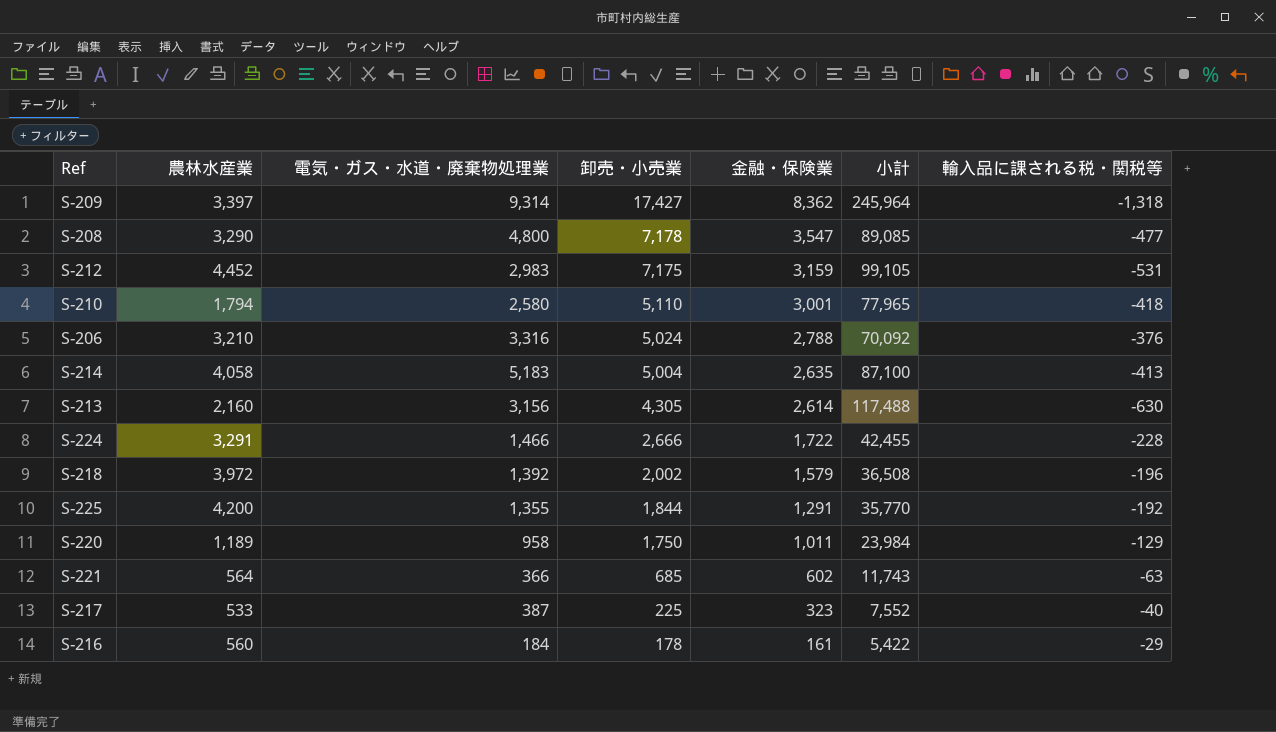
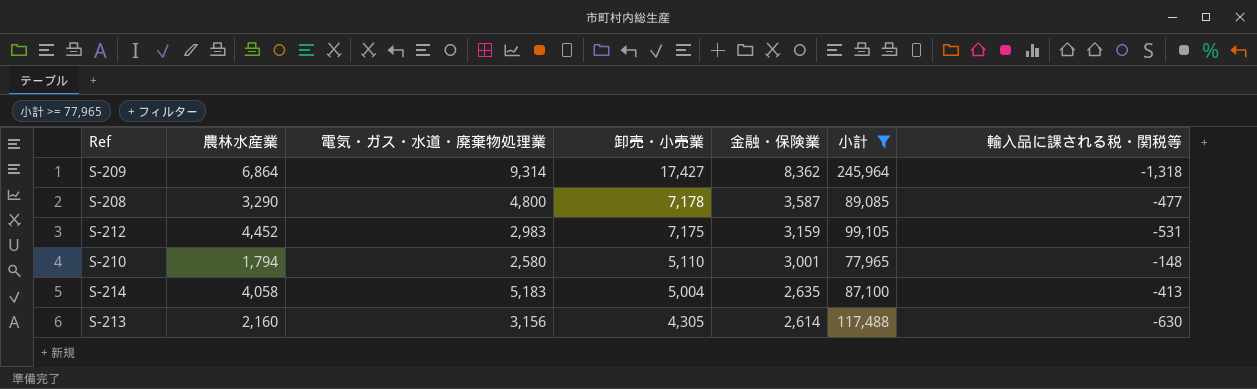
filter: none -> 小計 >= 77,965
S-209 | 農林水産業: 3,397 -> 6,864
S-208 | 金融・保険業: 3,547 -> 3,587
S-210 | 輸入品に課される税・関税等: -418 -> -148

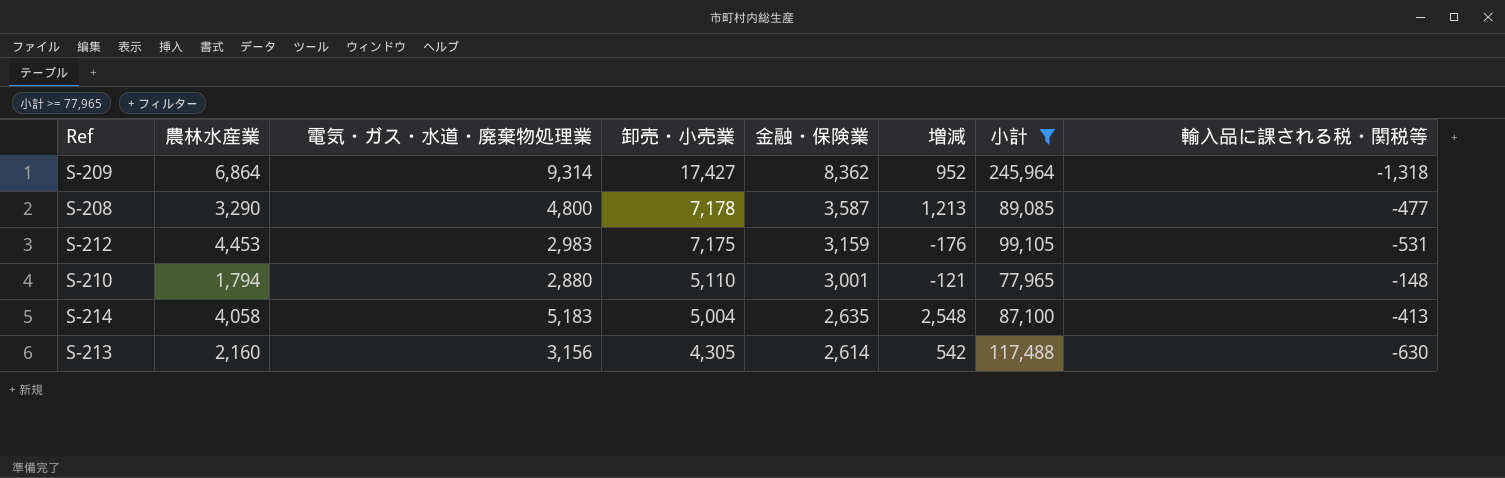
column 増減 | formula: none -> [電気・ガス・水道・廃棄物処理業] - [金融・保険業]
S-212 | 農林水産業: 4,452 -> 4,453
S-210 | 電気・ガス・水道・廃棄物処理業: 2,580 -> 2,880

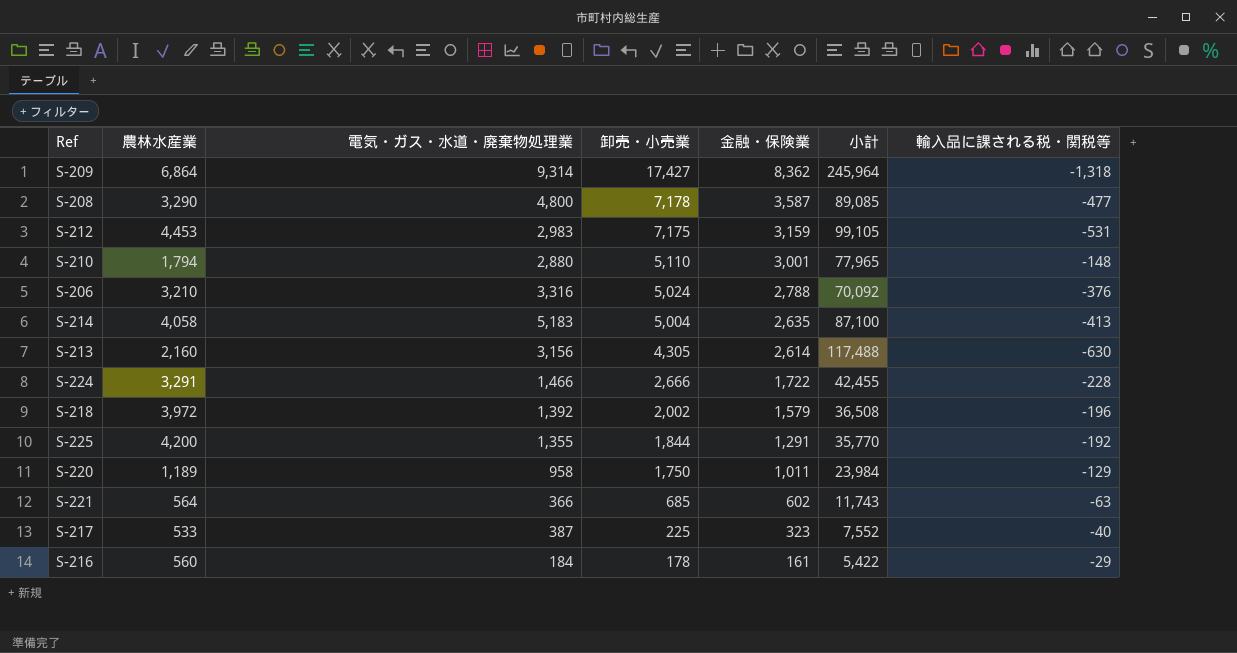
filter: 小計 >= 77,965 -> none
column 増減 | formula: [電気・ガス・水道・廃棄物処理業] - [金融・保険業] -> none

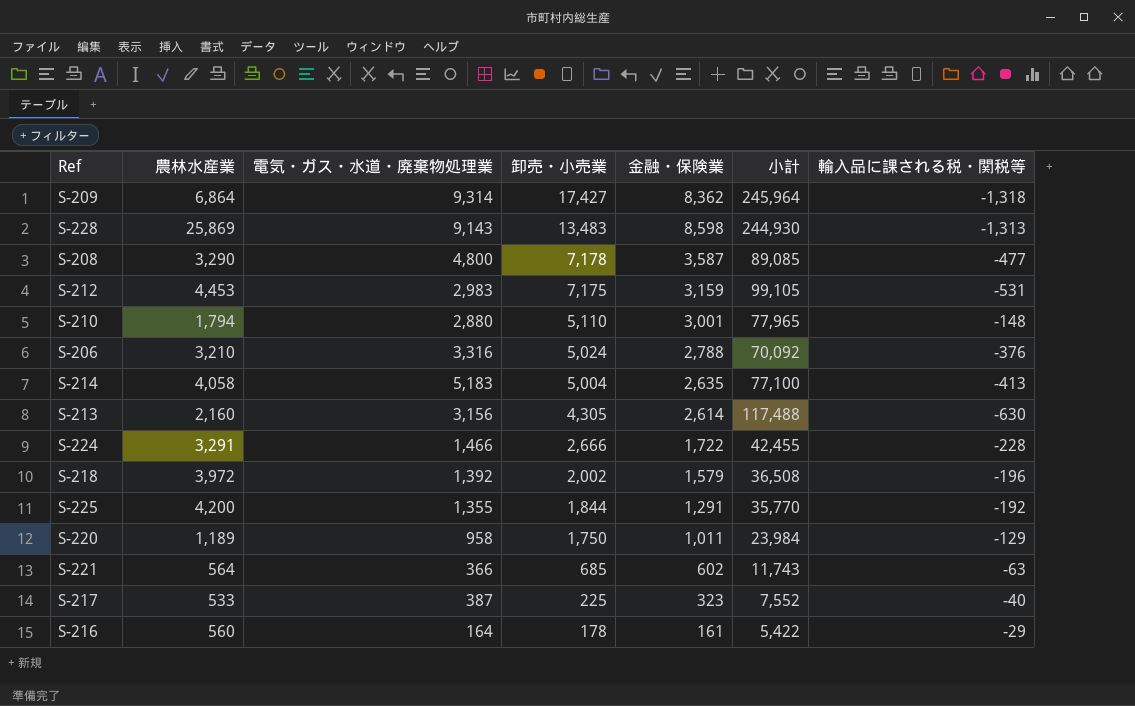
row S-228: none -> 25,869 | 9,143 | 13,483 | 8,598 | 244,930 | -1,313
S-214 | 小計: 87,100 -> 77,100
S-216 | 電気・ガス・水道・廃棄物処理業: 184 -> 164

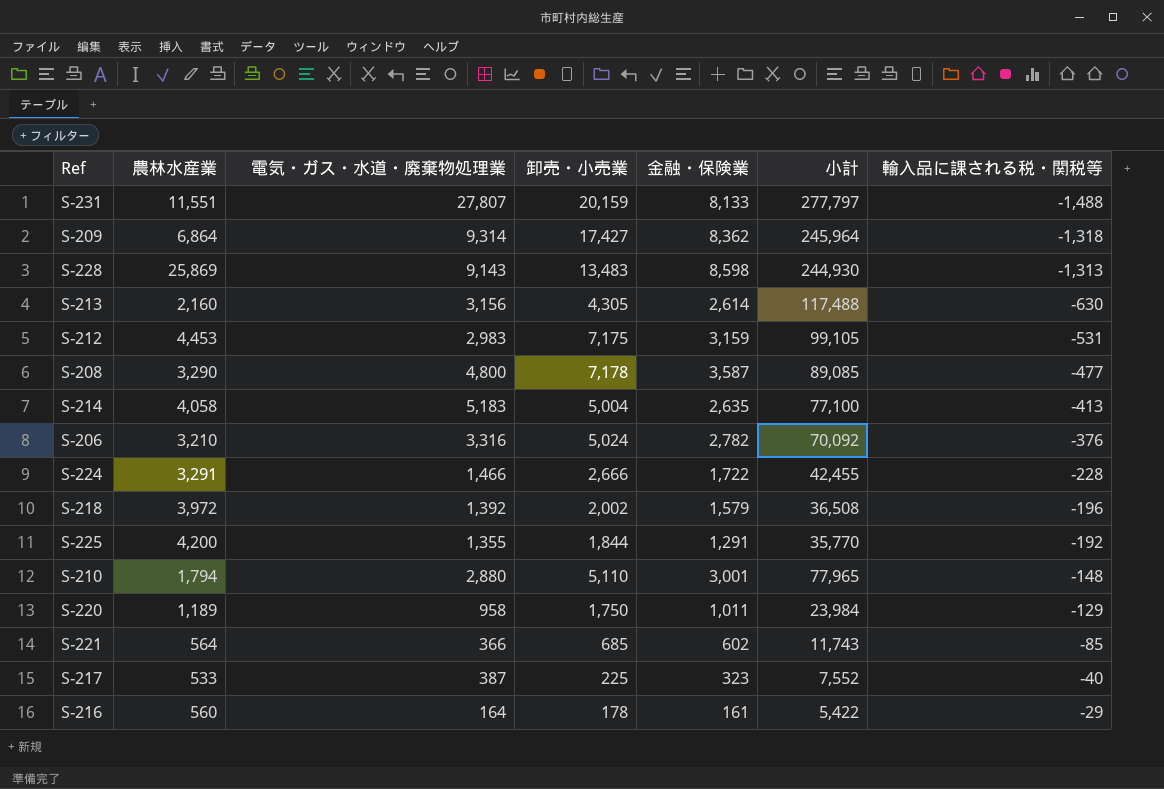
row order: 卸売・小売業 descending -> 輸入品に課される税・関税等 ascending
row S-231: none -> 11,551 | 27,807 | 20,159 | 8,133 | 277,797 | -1,488
S-206 | 金融・保険業: 2,788 -> 2,782
S-221 | 輸入品に課される税・関税等: -63 -> -85

